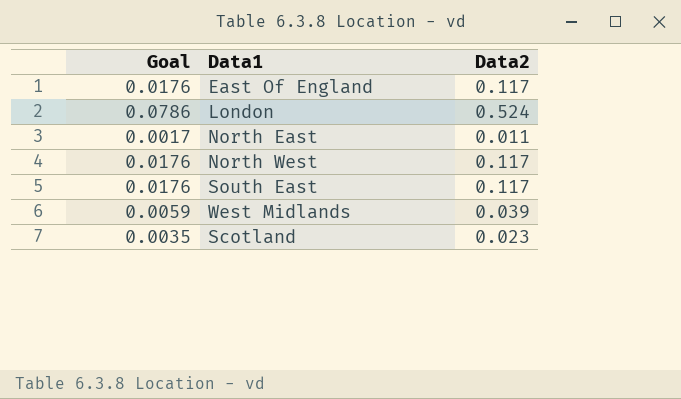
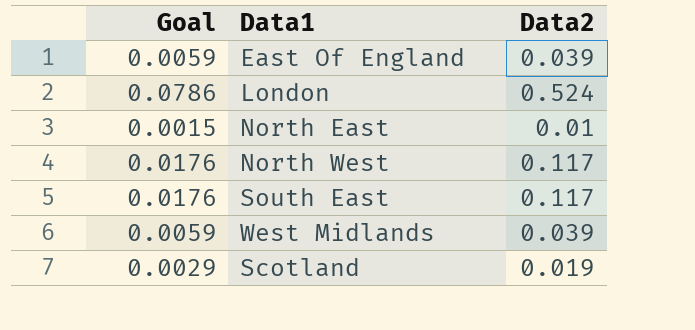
East Of England | Goal: 0.0176 -> 0.0059
East Of England | Data2: 0.117 -> 0.039
North East | Goal: 0.0017 -> 0.0015
North East | Data2: 0.011 -> 0.01
Scotland | Goal: 0.0035 -> 0.0029
Scotland | Data2: 0.023 -> 0.019

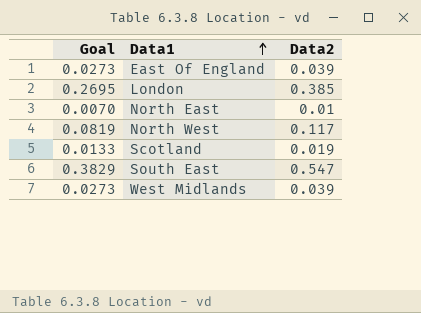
row order: none -> Data1 ascending
column Goal | formula: [Data2] * 0.15 -> [Data2] * 0.7
London | Data2: 0.524 -> 0.385
South East | Data2: 0.117 -> 0.547

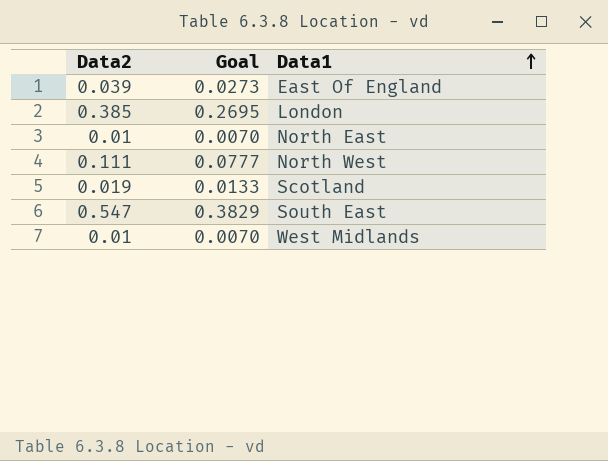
column Data2 | position: 3 -> 1
North West | Data2: 0.117 -> 0.111
North West | Goal: 0.0819 -> 0.0777
West Midlands | Data2: 0.039 -> 0.01
West Midlands | Goal: 0.0273 -> 0.0070

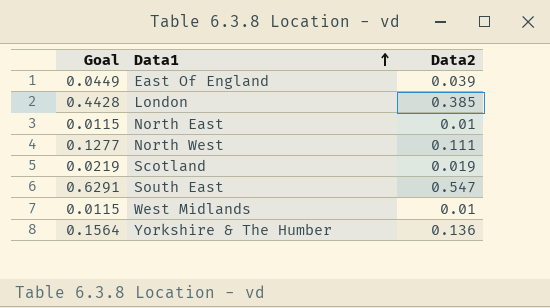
column Goal | formula: [Data2] * 0.7 -> [Data2] * 1.15
column Data2 | position: 1 -> 3
row Yorkshire & The Humber: none -> 0.1564 | 0.136

